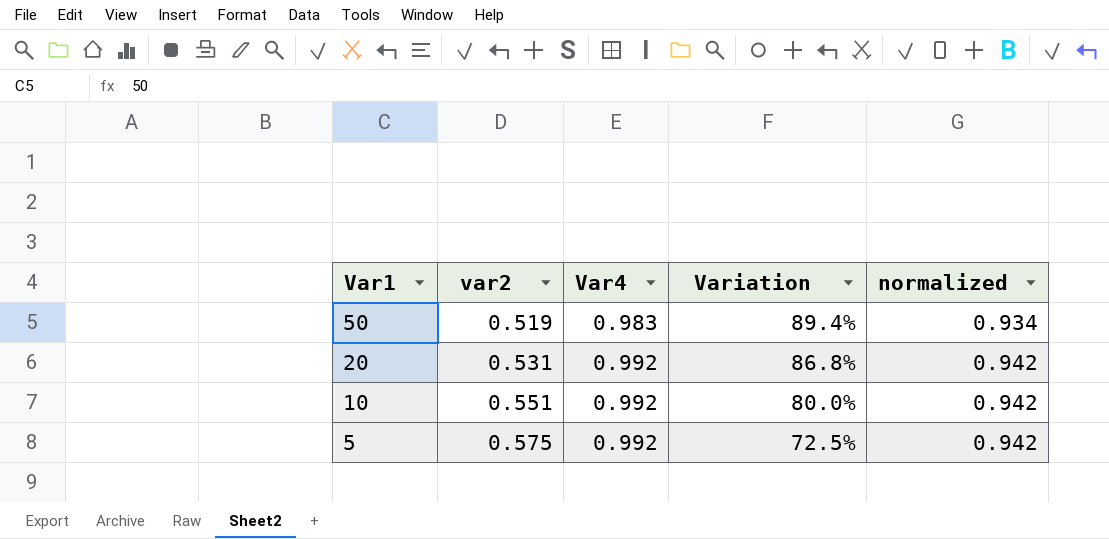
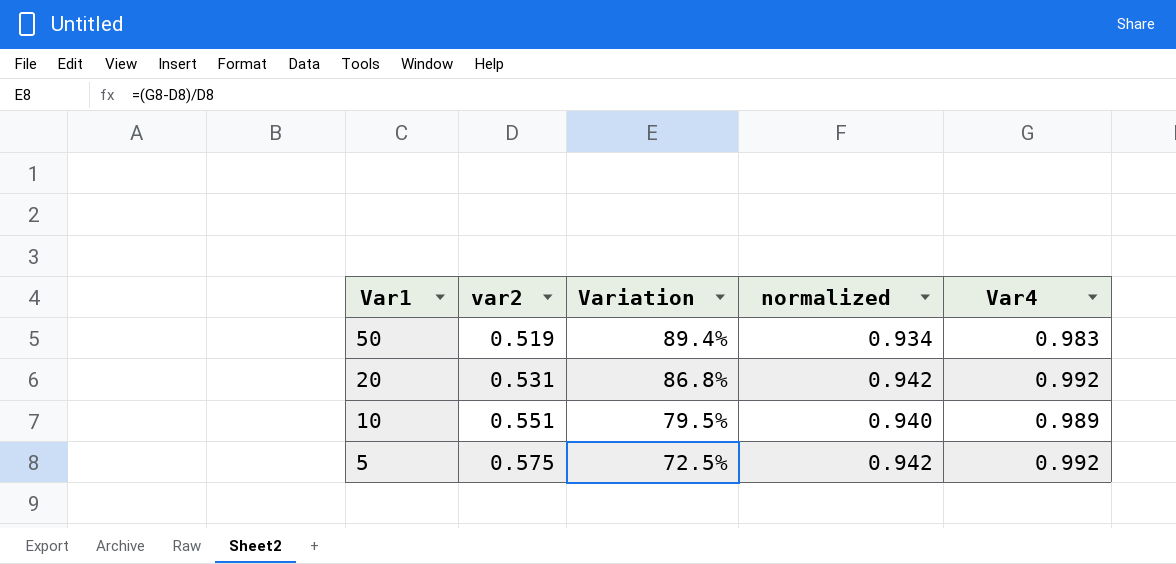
column Var4 | position: 3 -> 5
10 | Variation: 80.0% -> 79.5%
10 | normalized: 0.942 -> 0.940
10 | Var4: 0.992 -> 0.989

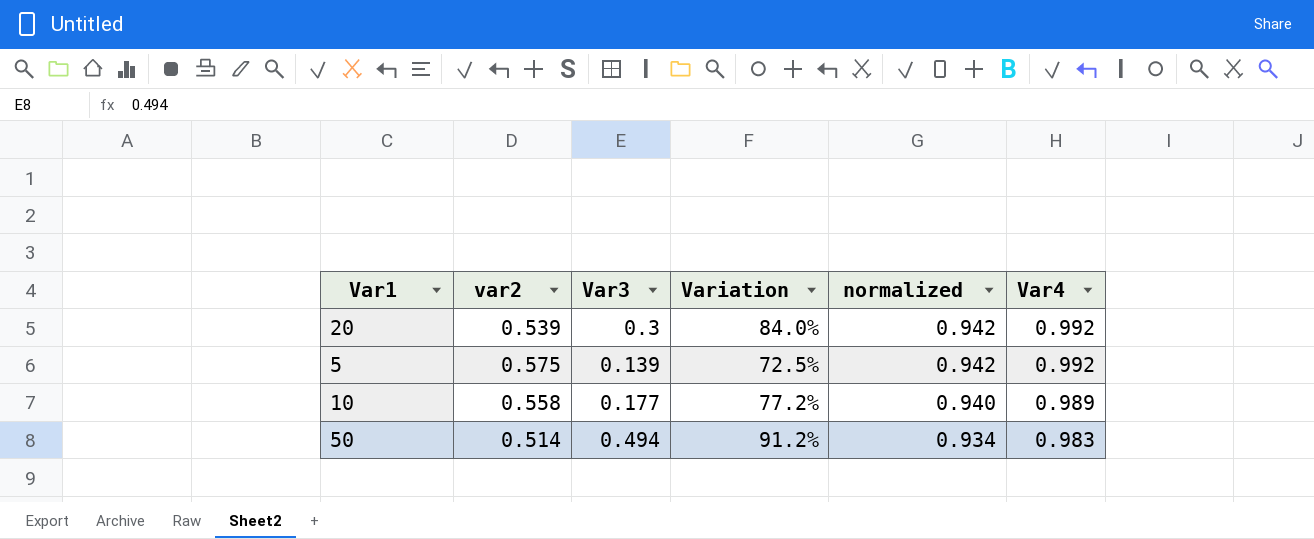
row order: Var1 descending -> normalized descending
column Var3 | position: none -> 3
20 | var2: 0.531 -> 0.539
20 | Variation: 86.8% -> 84.0%
10 | var2: 0.551 -> 0.558
10 | Variation: 79.5% -> 77.2%
50 | var2: 0.519 -> 0.514
50 | Variation: 89.4% -> 91.2%

